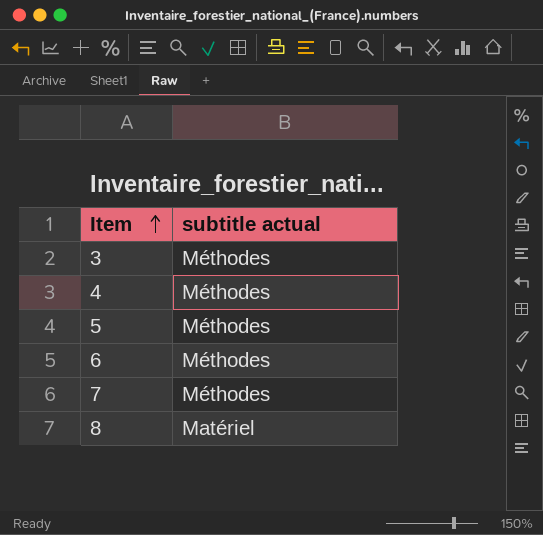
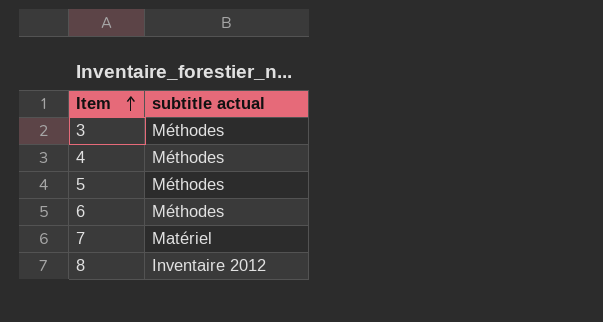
7 | subtitle actual: Méthodes -> Matériel
8 | subtitle actual: Matériel -> Inventaire 2012

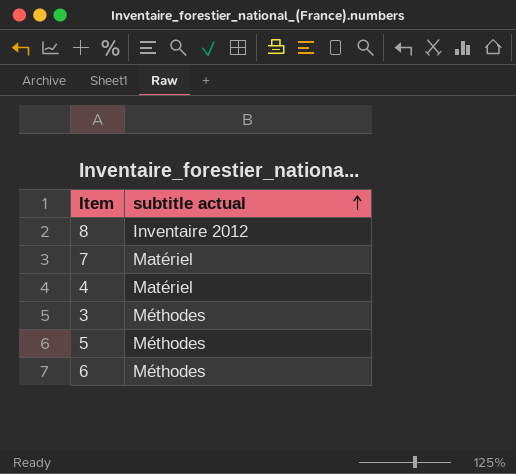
row order: Item ascending -> subtitle actual ascending
4 | subtitle actual: Méthodes -> Matériel

